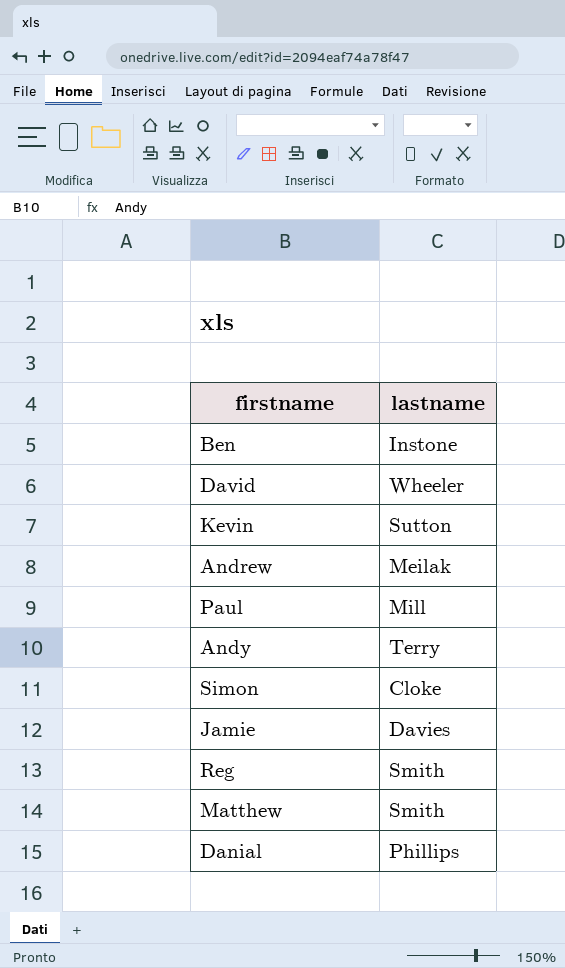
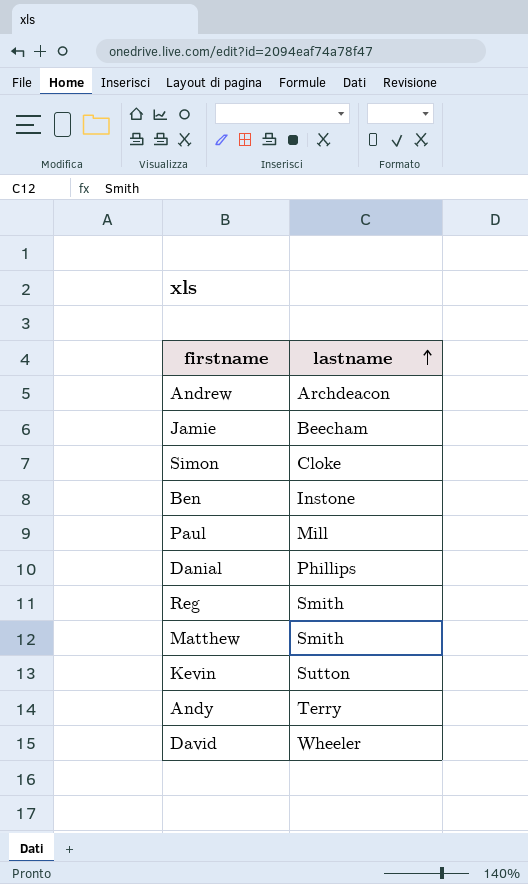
row order: none -> lastname ascending
Andrew | lastname: Meilak -> Archdeacon
Jamie | lastname: Davies -> Beecham

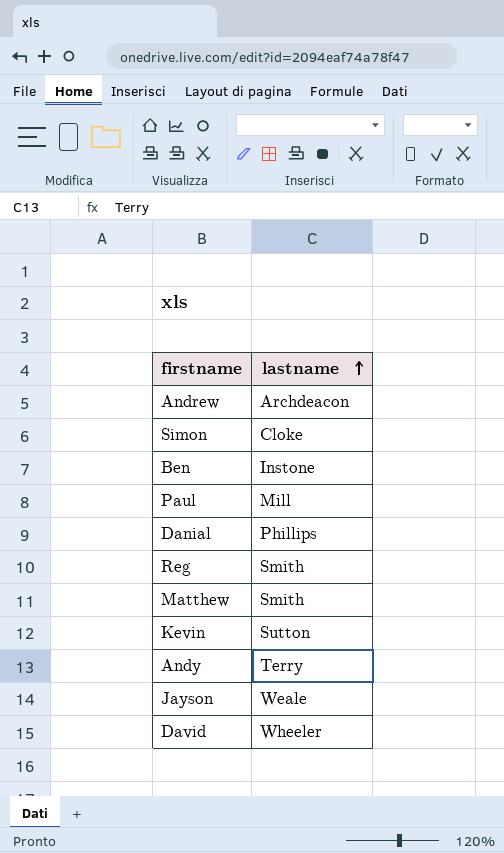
row Jamie: Beecham -> none
row Jayson: none -> Weale

